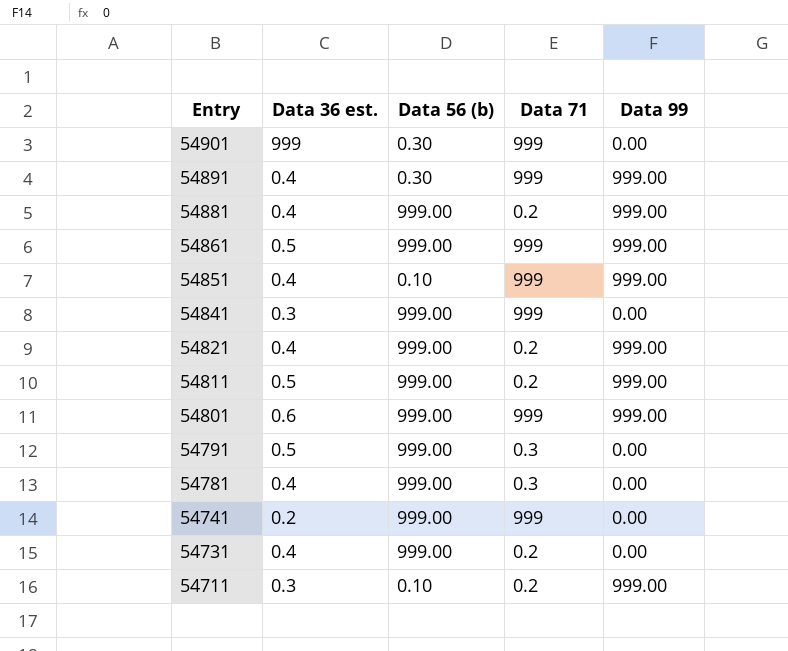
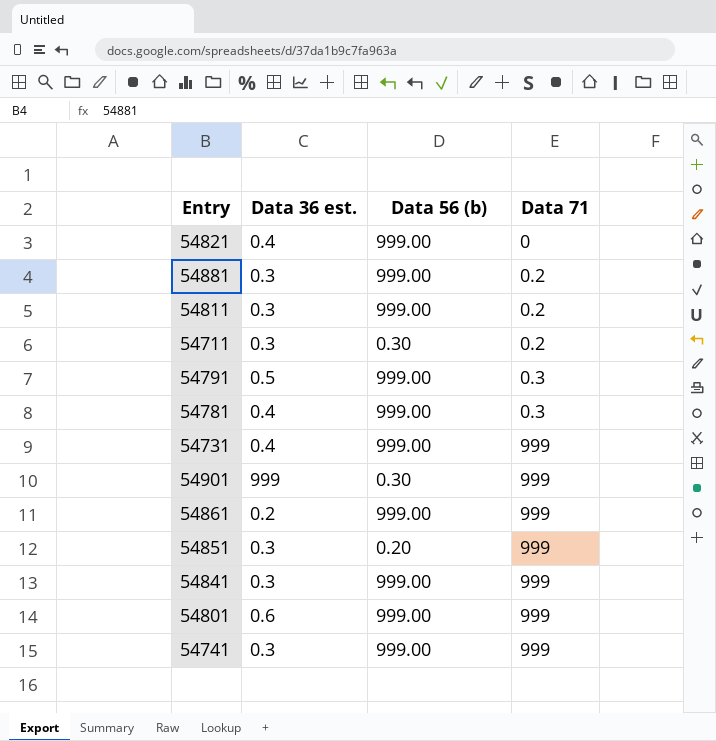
row order: Entry descending -> Data 71 ascending
column Data 99 | position: 5 -> none
row 54891: 0.4 | 0.30 | 999 | 999.00 -> none
54821 | Data 71: 0.2 -> 0
54881 | Data 36 est.: 0.4 -> 0.3
54811 | Data 36 est.: 0.5 -> 0.3
54711 | Data 56 (b): 0.10 -> 0.30
54731 | Data 71: 0.2 -> 999
54861 | Data 36 est.: 0.5 -> 0.2
54851 | Data 36 est.: 0.4 -> 0.3
54851 | Data 56 (b): 0.10 -> 0.20
54741 | Data 36 est.: 0.2 -> 0.3

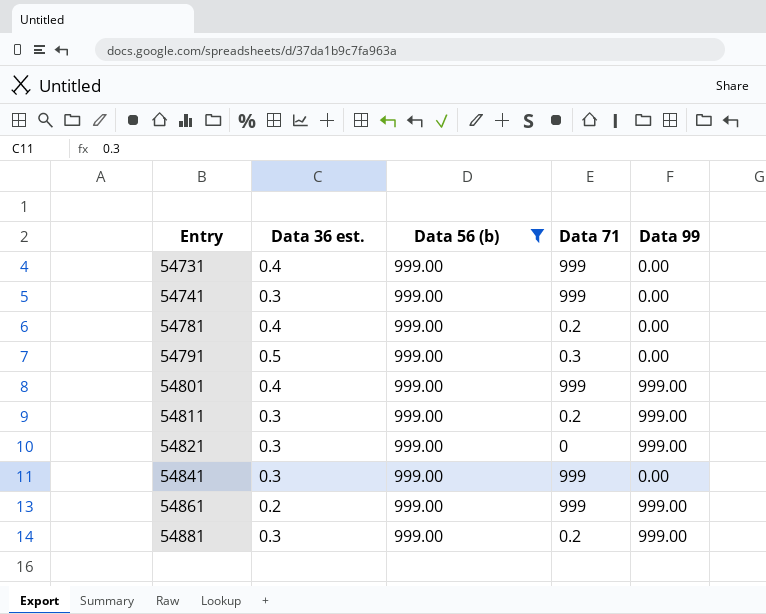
filter: none -> Data 56 (b) = 999.00
row order: Data 71 ascending -> Entry ascending
column Data 99 | position: none -> 5
54781 | Data 71: 0.3 -> 0.2
54801 | Data 36 est.: 0.6 -> 0.4
54821 | Data 36 est.: 0.4 -> 0.3

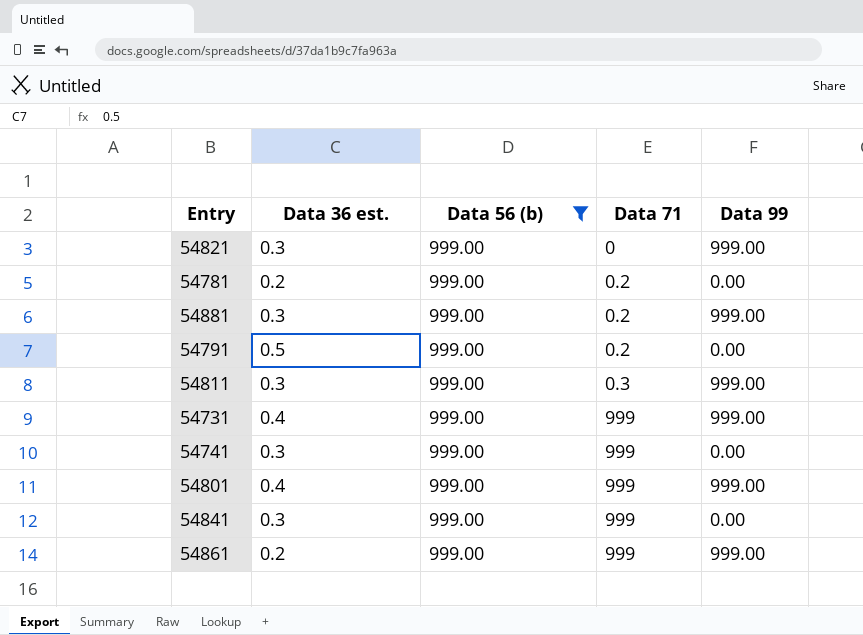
row order: Entry ascending -> Data 71 ascending
54781 | Data 36 est.: 0.4 -> 0.2
54791 | Data 71: 0.3 -> 0.2
54811 | Data 71: 0.2 -> 0.3
54731 | Data 99: 0.00 -> 999.00

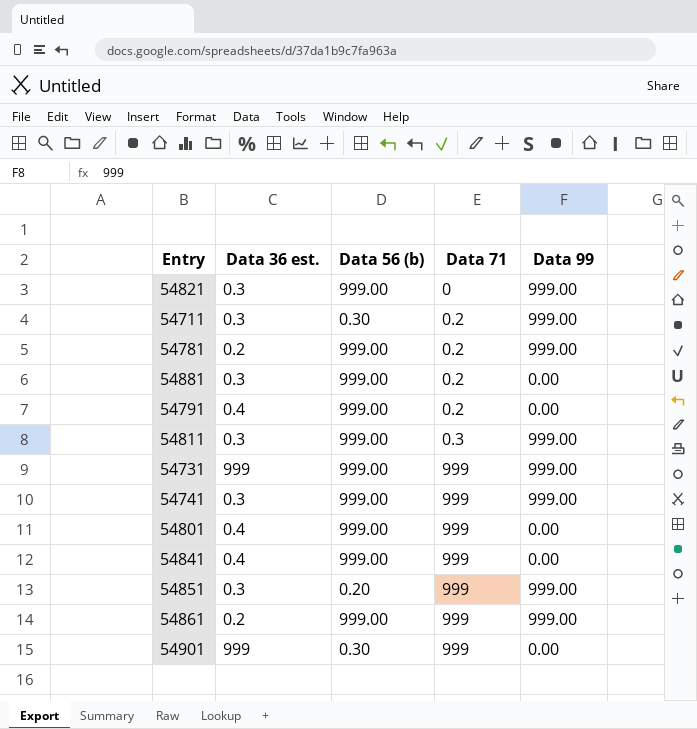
filter: Data 56 (b) = 999.00 -> none
54781 | Data 99: 0.00 -> 999.00
54881 | Data 99: 999.00 -> 0.00
54791 | Data 36 est.: 0.5 -> 0.4
54731 | Data 36 est.: 0.4 -> 999
54741 | Data 99: 0.00 -> 999.00
54801 | Data 99: 999.00 -> 0.00
54841 | Data 36 est.: 0.3 -> 0.4

